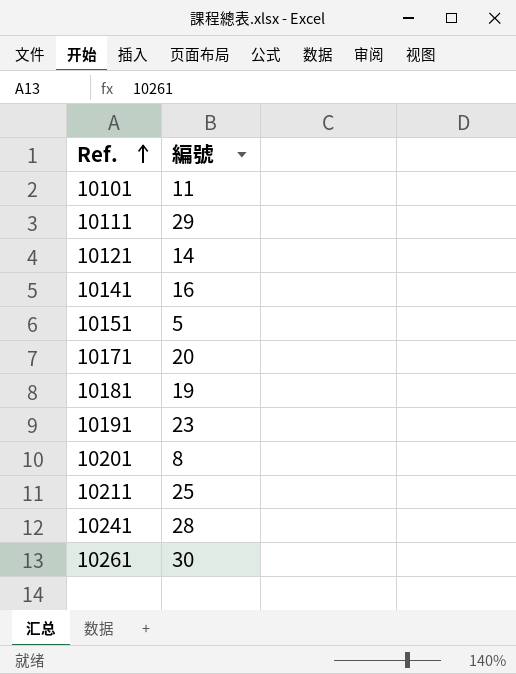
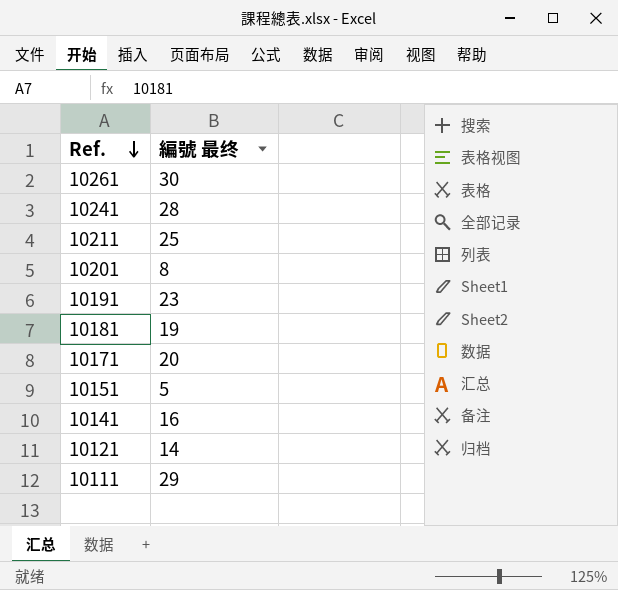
row order: Ref. ascending -> Ref. descending
column name: 編號 -> 編號 最终
row 10101: 11 -> none

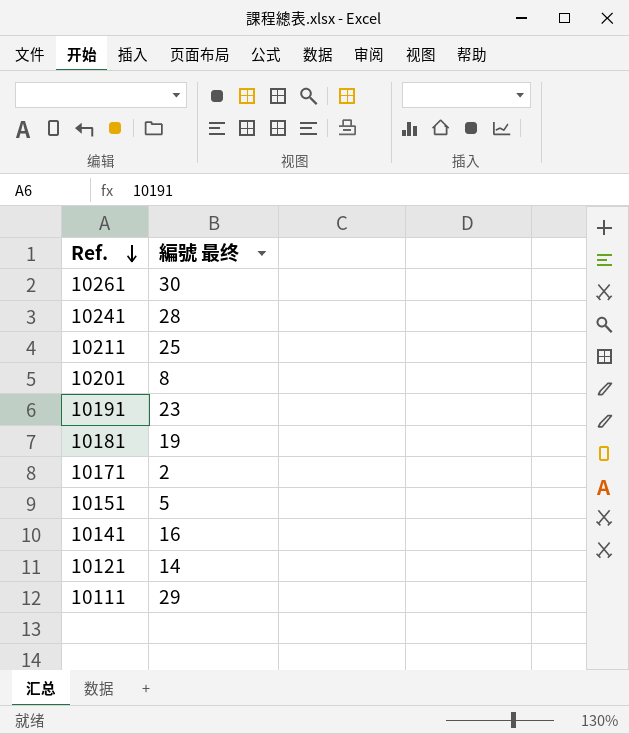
10171 | 編號 最终: 20 -> 2

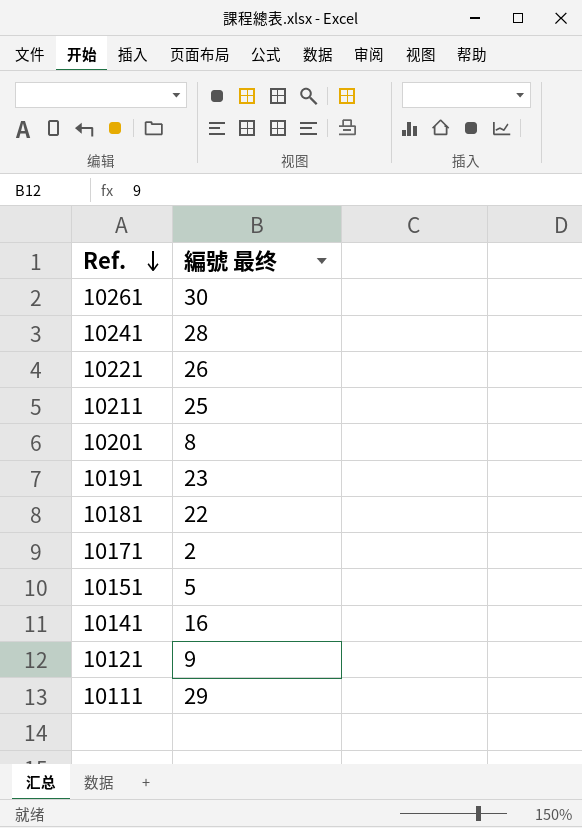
row 10221: none -> 26
10181 | 編號 最终: 19 -> 22
10121 | 編號 最终: 14 -> 9

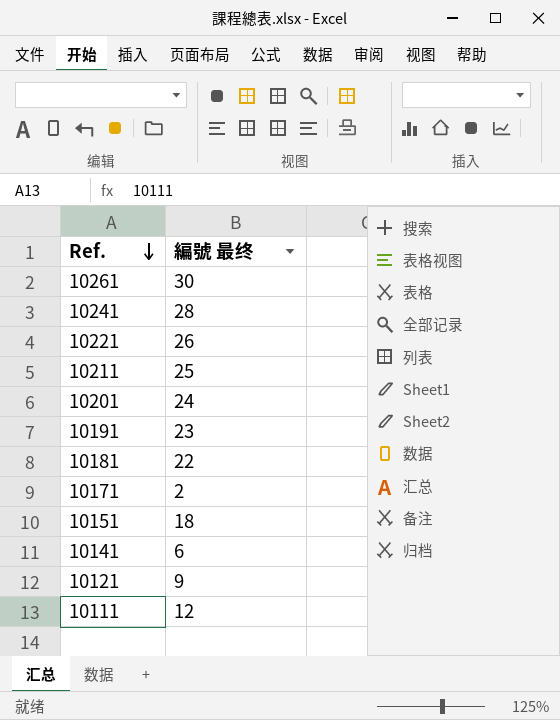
10201 | 編號 最终: 8 -> 24
10151 | 編號 最终: 5 -> 18
10141 | 編號 最终: 16 -> 6
10111 | 編號 最终: 29 -> 12

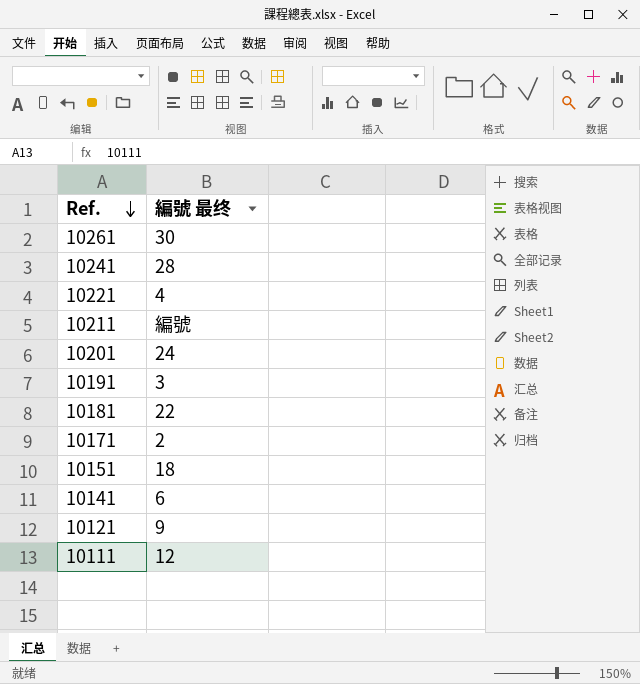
10221 | 編號 最终: 26 -> 4
10211 | 編號 最终: 25 -> 編號
10191 | 編號 最终: 23 -> 3

